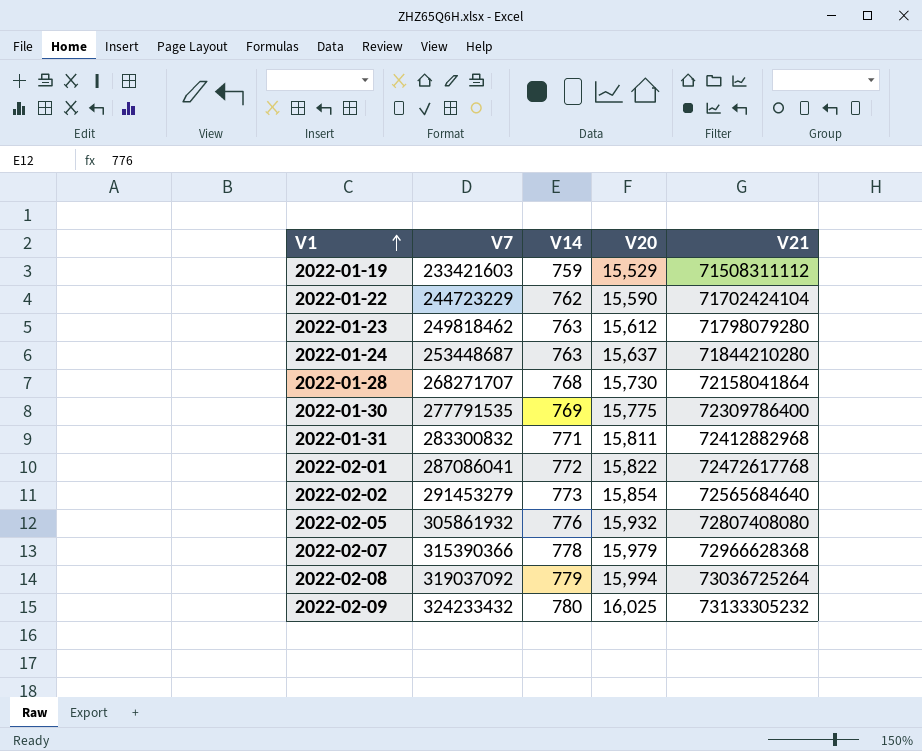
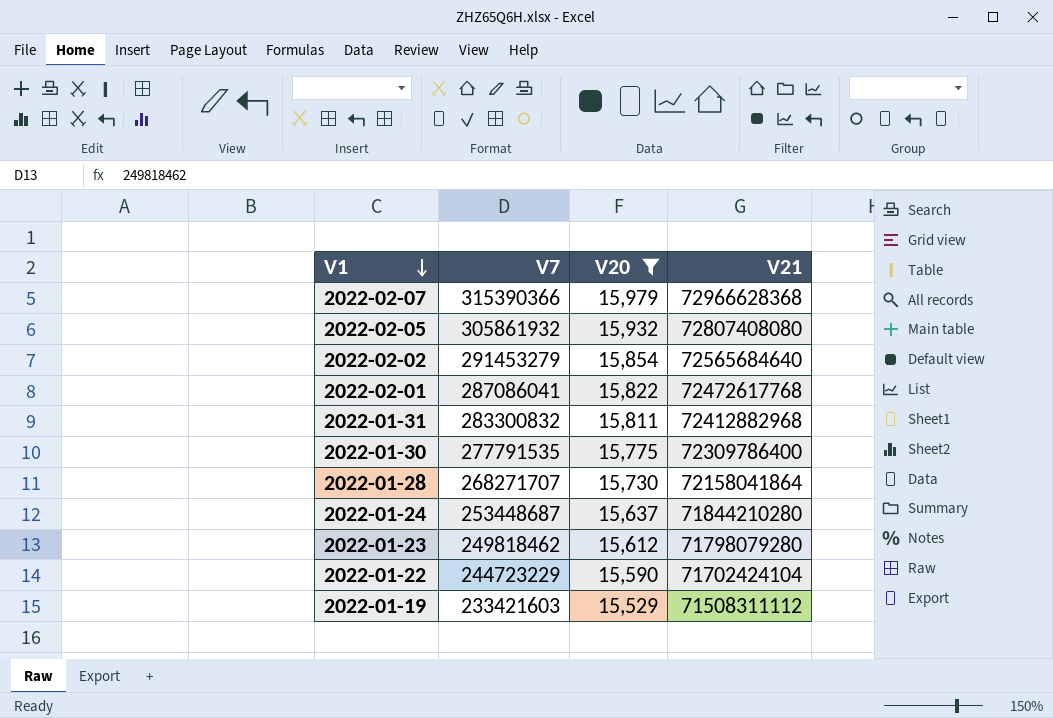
filter: none -> V20 <= 15,979
row order: V1 ascending -> V1 descending
column V14 | position: 3 -> none

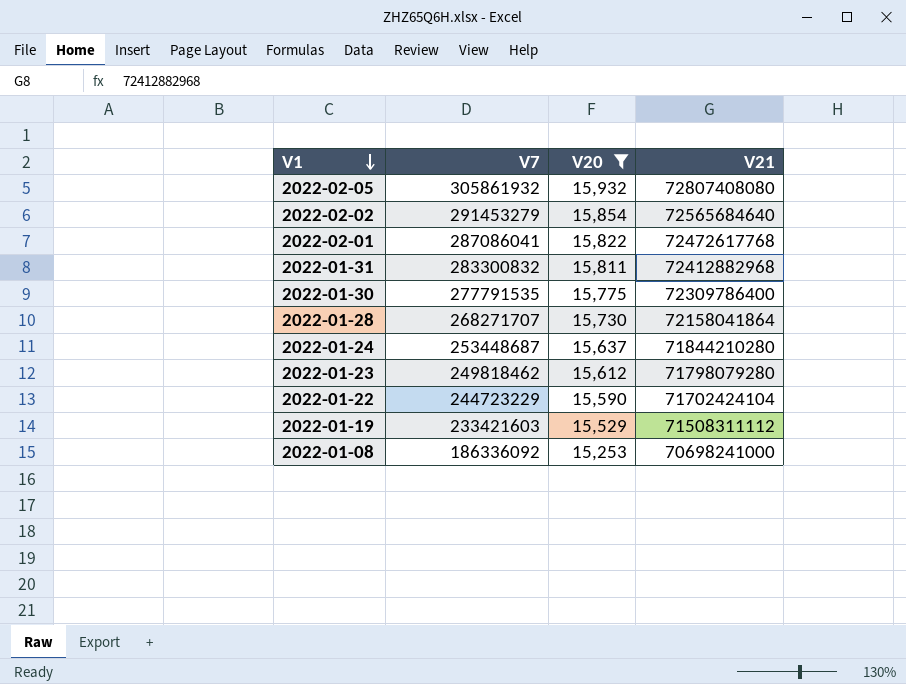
row 2022-02-07: 315390366 | 15,979 | 72966628368 -> none
row 2022-01-08: none -> 186336092 | 15,253 | 70698241000

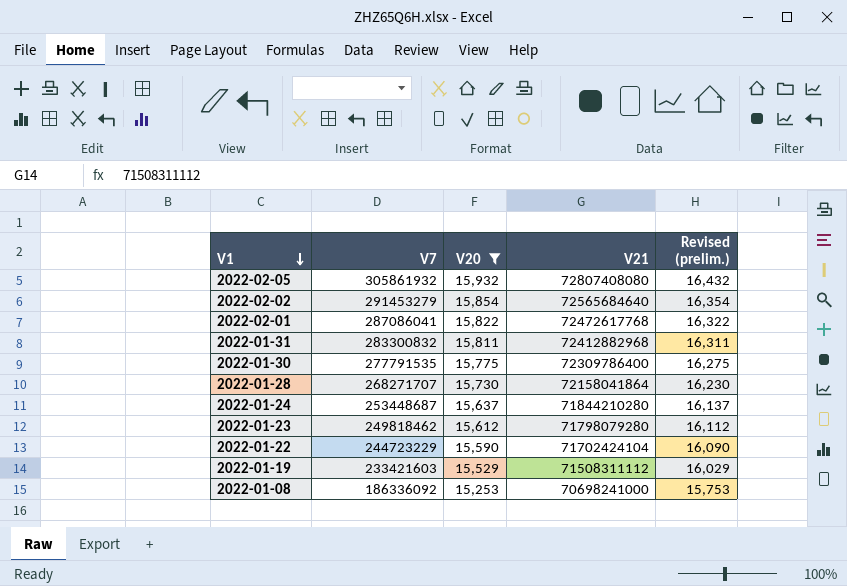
column Revised (prelim.) | formula: none -> [V20] + 500

